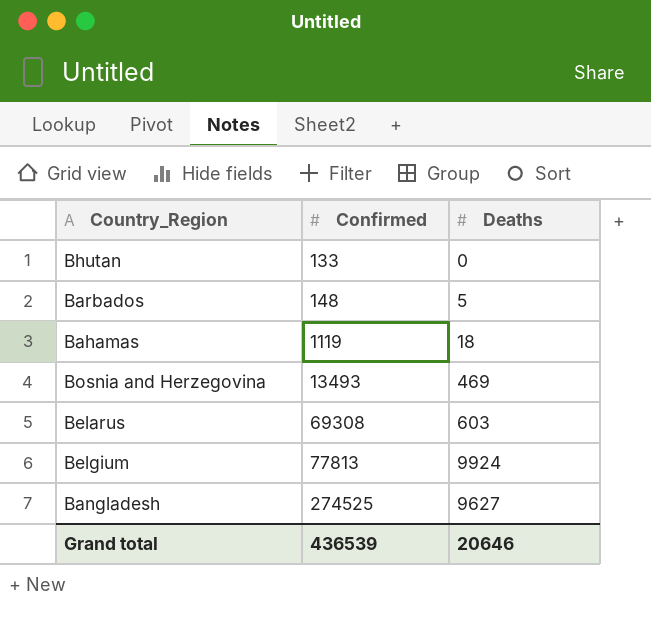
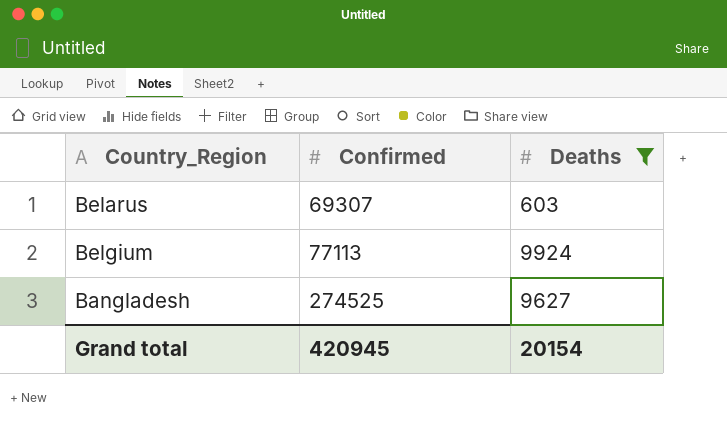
filter: none -> Deaths >= 603
Belarus | Confirmed: 69308 -> 69307
Belgium | Confirmed: 77813 -> 77113
Grand total | Confirmed: 436539 -> 420945
Grand total | Deaths: 20646 -> 20154

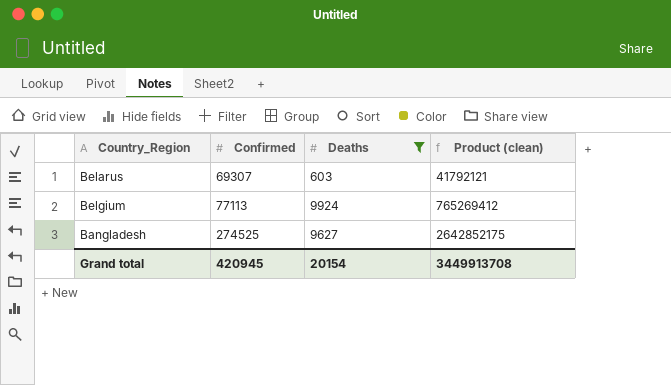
column Product (clean) | formula: none -> [Confirmed] * [Deaths]

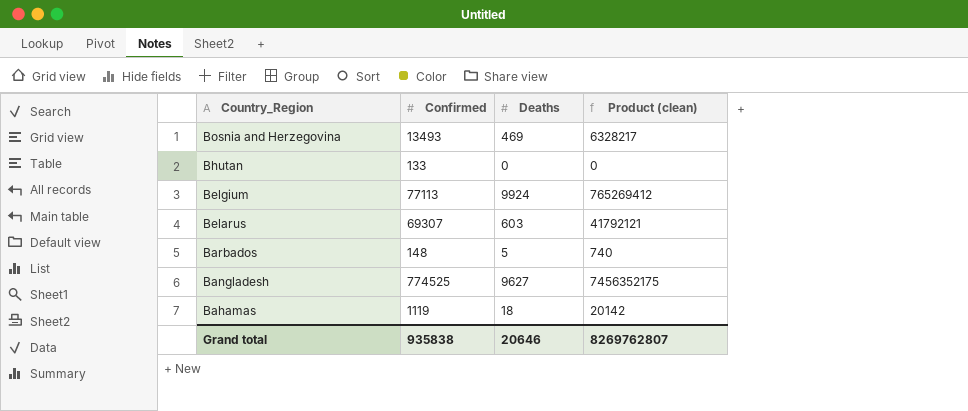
filter: Deaths >= 603 -> none
row order: Confirmed ascending -> Country_Region descending
Bangladesh | Confirmed: 274525 -> 774525
Bangladesh | Product (clean): 2642852175 -> 7456352175
Grand total | Confirmed: 420945 -> 935838
Grand total | Deaths: 20154 -> 20646
Grand total | Product (clean): 3449913708 -> 8269762807

